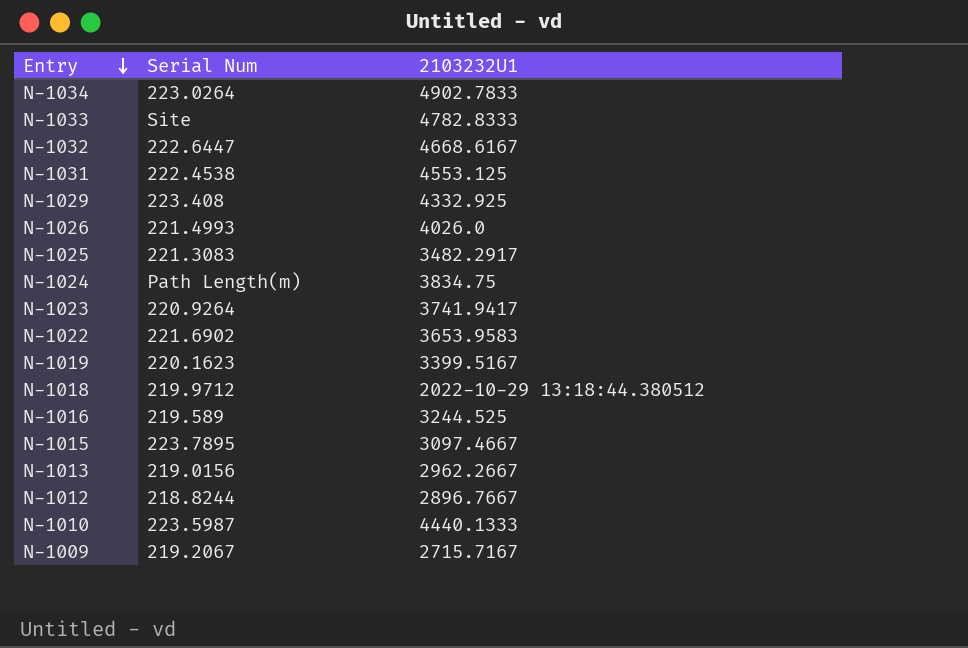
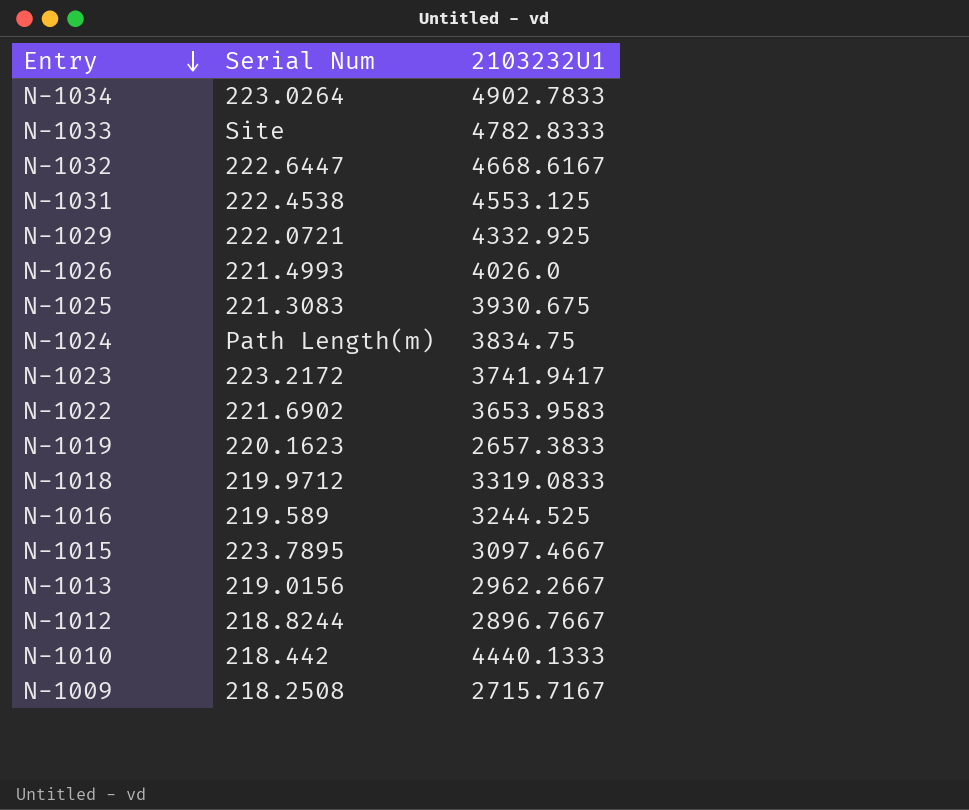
N-1029 | Serial Num: 223.408 -> 222.0721
N-1025 | 2103232U1: 3482.2917 -> 3930.675
N-1023 | Serial Num: 220.9264 -> 223.2172
N-1019 | 2103232U1: 3399.5167 -> 2657.3833
N-1018 | 2103232U1: 2022-10-29 13:18:44.380512 -> 3319.0833
N-1010 | Serial Num: 223.5987 -> 218.442
N-1009 | Serial Num: 219.2067 -> 218.2508

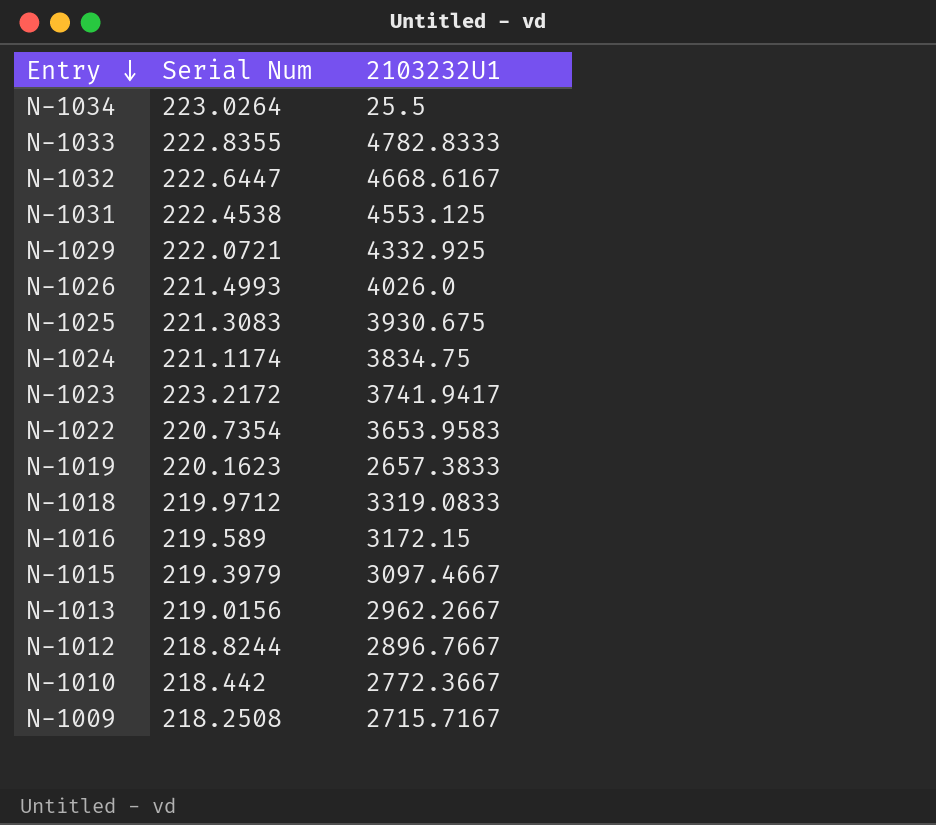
N-1034 | 2103232U1: 4902.7833 -> 25.5
N-1033 | Serial Num: Site -> 222.8355
N-1024 | Serial Num: Path Length(m) -> 221.1174
N-1022 | Serial Num: 221.6902 -> 220.7354
N-1016 | 2103232U1: 3244.525 -> 3172.15
N-1015 | Serial Num: 223.7895 -> 219.3979
N-1010 | 2103232U1: 4440.1333 -> 2772.3667

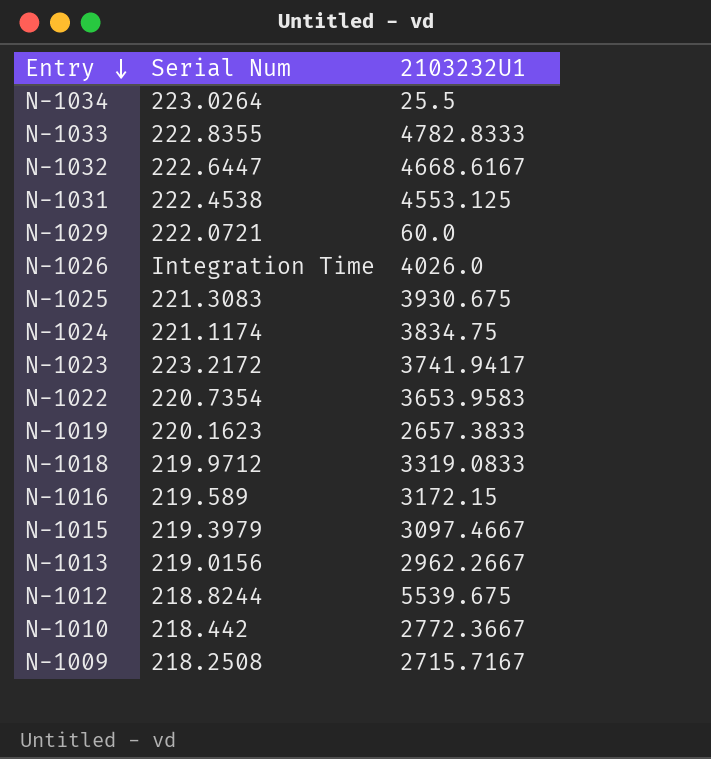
N-1029 | 2103232U1: 4332.925 -> 60.0
N-1026 | Serial Num: 221.4993 -> Integration Time
N-1012 | 2103232U1: 2896.7667 -> 5539.675

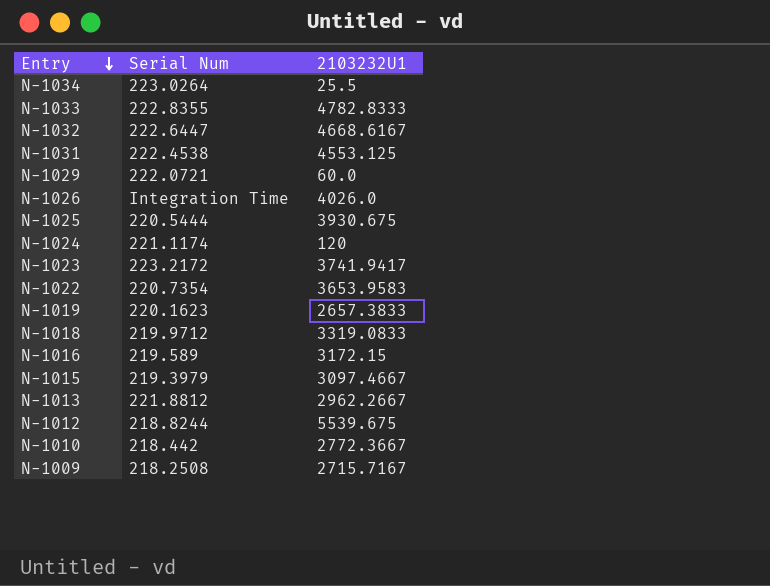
N-1025 | Serial Num: 221.3083 -> 220.5444
N-1024 | 2103232U1: 3834.75 -> 120
N-1013 | Serial Num: 219.0156 -> 221.8812

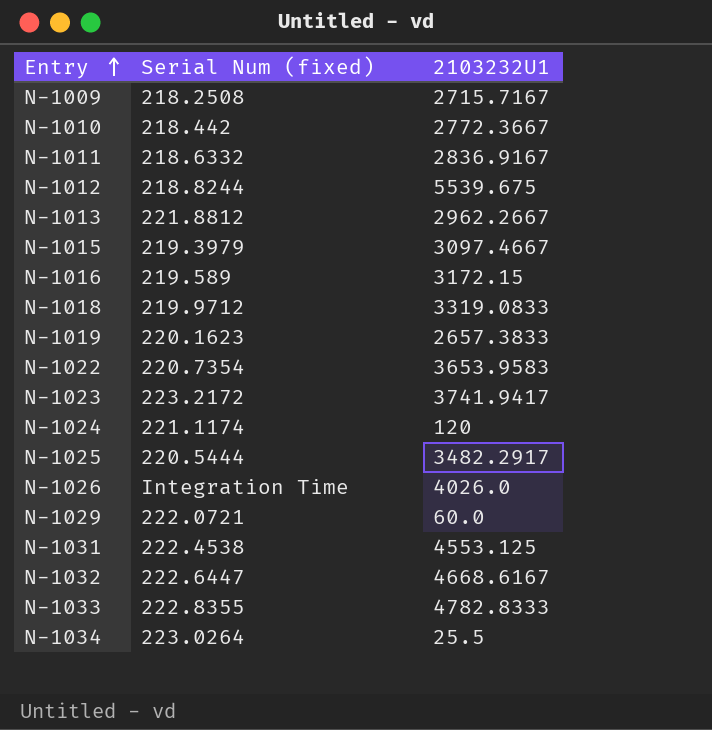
row order: Entry descending -> Entry ascending
column name: Serial Num -> Serial Num (fixed)
row N-1011: none -> 218.6332 | 2836.9167
N-1025 | 2103232U1: 3930.675 -> 3482.2917

